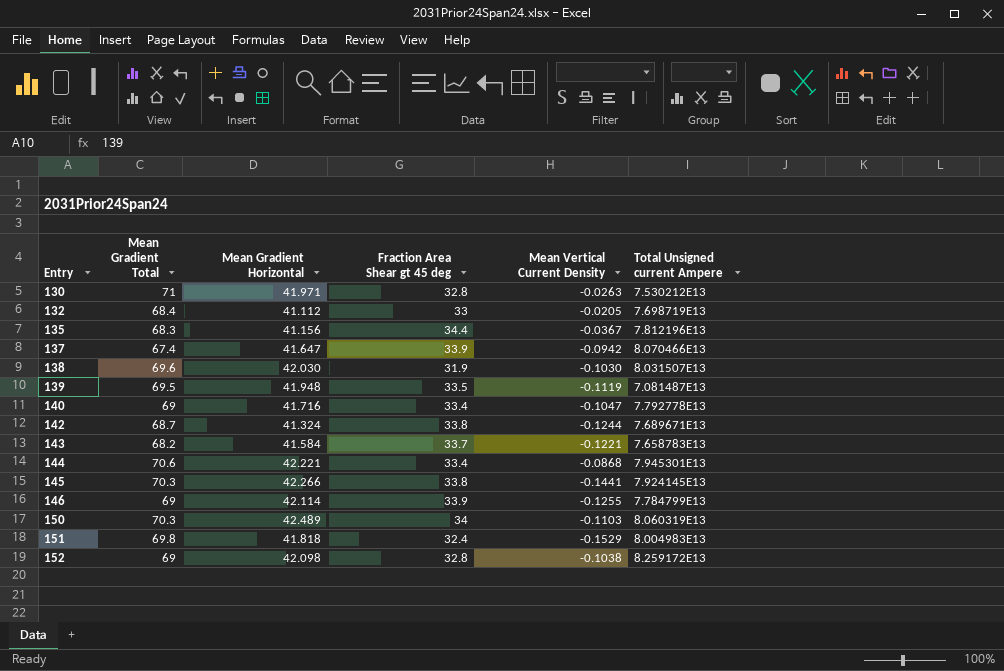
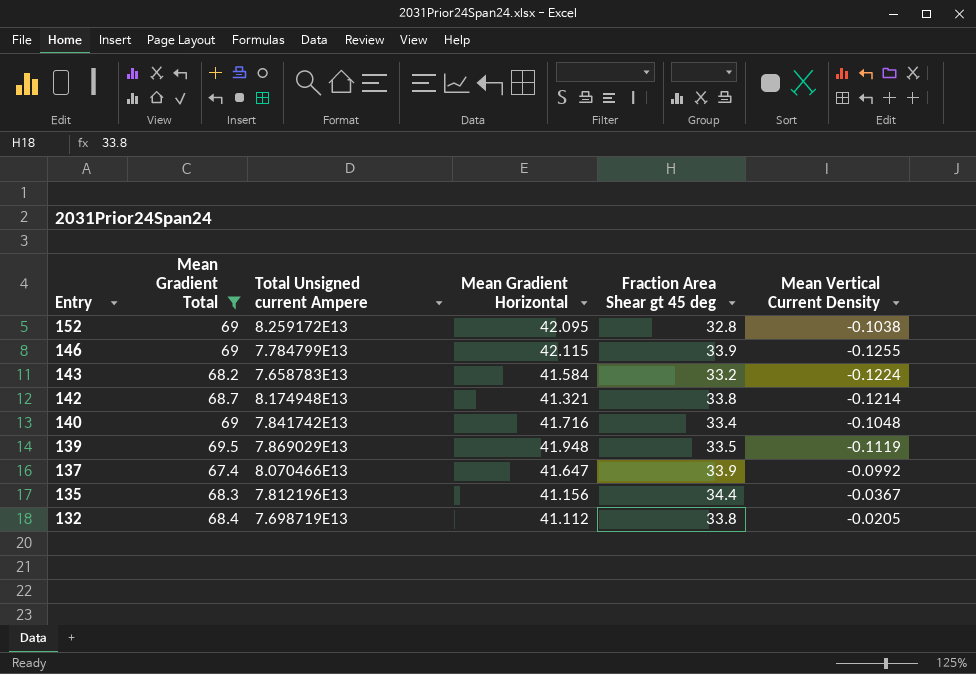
filter: none -> Mean Gradient Total <= 69.5
row order: Entry ascending -> Entry descending
column Total Unsigned current Ampere | position: 6 -> 3
152 | Mean Gradient Horizontal: 42.098 -> 42.095
146 | Mean Gradient Horizontal: 42.114 -> 42.115
143 | Fraction Area Shear gt 45 deg: 33.7 -> 33.2
143 | Mean Vertical Current Density: -0.1221 -> -0.1224
142 | Total Unsigned current Ampere: 7.689671E13 -> 8.174948E13
142 | Mean Gradient Horizontal: 41.324 -> 41.321
142 | Mean Vertical Current Density: -0.1244 -> -0.1214
140 | Total Unsigned current Ampere: 7.792778E13 -> 7.841742E13
140 | Mean Vertical Current Density: -0.1047 -> -0.1048
139 | Total Unsigned current Ampere: 7.081487E13 -> 7.869029E13
137 | Mean Vertical Current Density: -0.0942 -> -0.0992
132 | Fraction Area Shear gt 45 deg: 33 -> 33.8

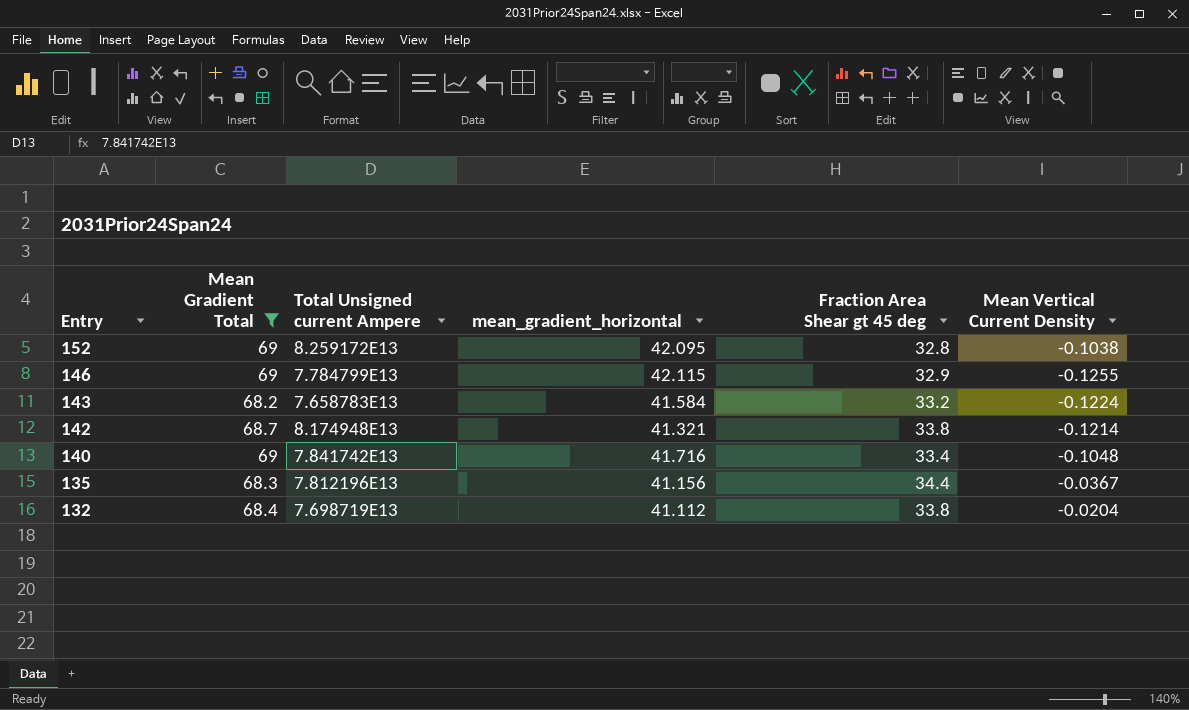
column name: Mean Gradient Horizontal -> mean_gradient_horizontal
row 139: 69.5 | 7.869029E13 | 41.948 | 33.5 | -0.1119 -> none
row 137: 67.4 | 8.070466E13 | 41.647 | 33.9 | -0.0992 -> none
146 | Fraction Area Shear gt 45 deg: 33.9 -> 32.9
132 | Mean Vertical Current Density: -0.0205 -> -0.0204

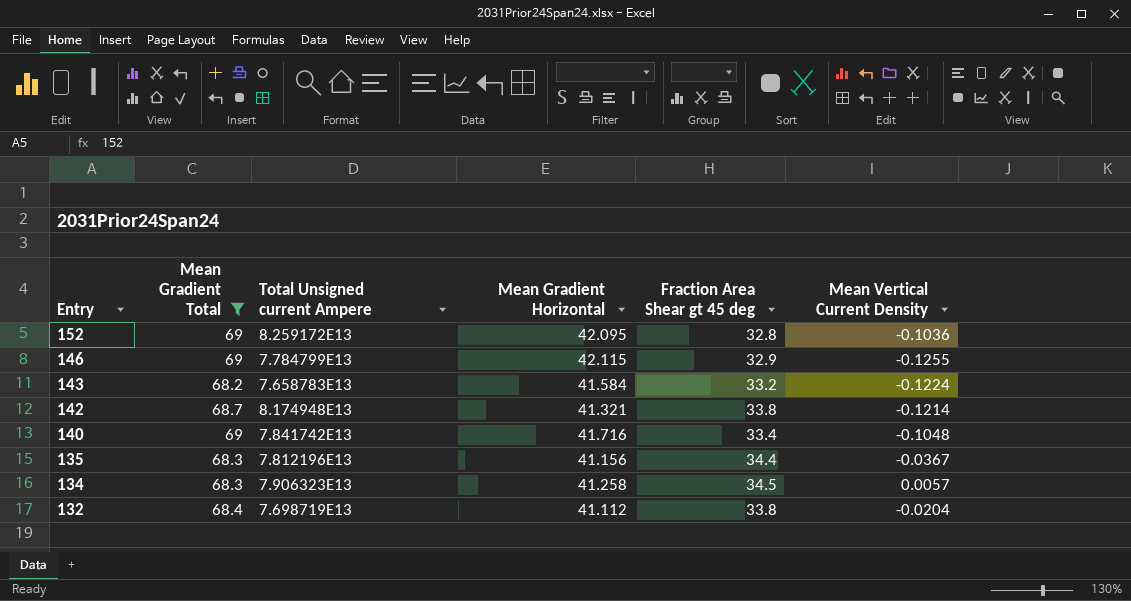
column name: mean_gradient_horizontal -> Mean Gradient Horizontal
152 | Mean Vertical Current Density: -0.1038 -> -0.1036
row 134: none -> 68.3 | 7.906323E13 | 41.258 | 34.5 | 0.0057

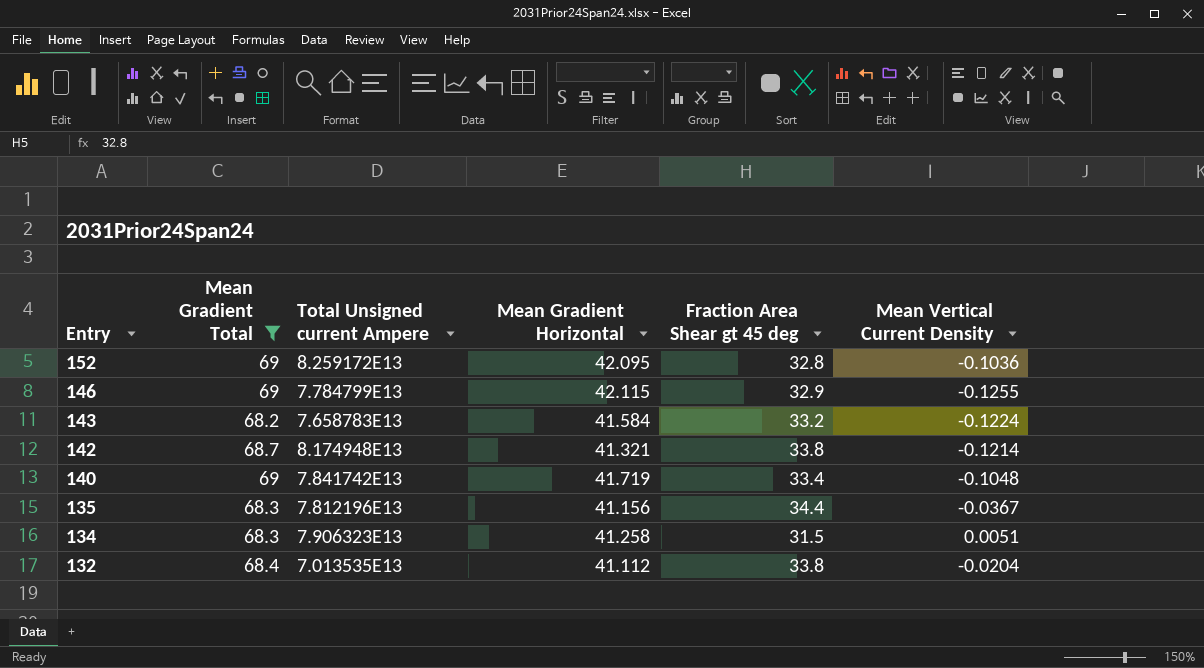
140 | Mean Gradient Horizontal: 41.716 -> 41.719
134 | Fraction Area Shear gt 45 deg: 34.5 -> 31.5
134 | Mean Vertical Current Density: 0.0057 -> 0.0051
132 | Total Unsigned current Ampere: 7.698719E13 -> 7.013535E13

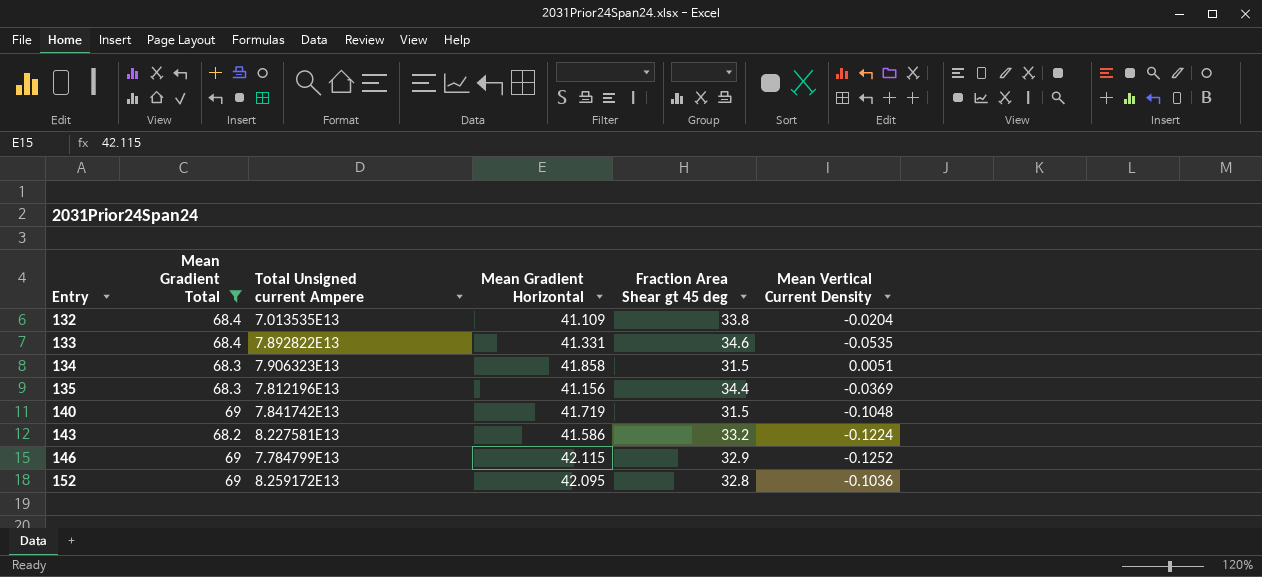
row order: Entry descending -> Entry ascending
row 142: 68.7 | 8.174948E13 | 41.321 | 33.8 | -0.1214 -> none
132 | Mean Gradient Horizontal: 41.112 -> 41.109
row 133: none -> 68.4 | 7.892822E13 | 41.331 | 34.6 | -0.0535
134 | Mean Gradient Horizontal: 41.258 -> 41.858
135 | Mean Vertical Current Density: -0.0367 -> -0.0369
140 | Fraction Area Shear gt 45 deg: 33.4 -> 31.5
143 | Total Unsigned current Ampere: 7.658783E13 -> 8.227581E13
143 | Mean Gradient Horizontal: 41.584 -> 41.586
146 | Mean Vertical Current Density: -0.1255 -> -0.1252

